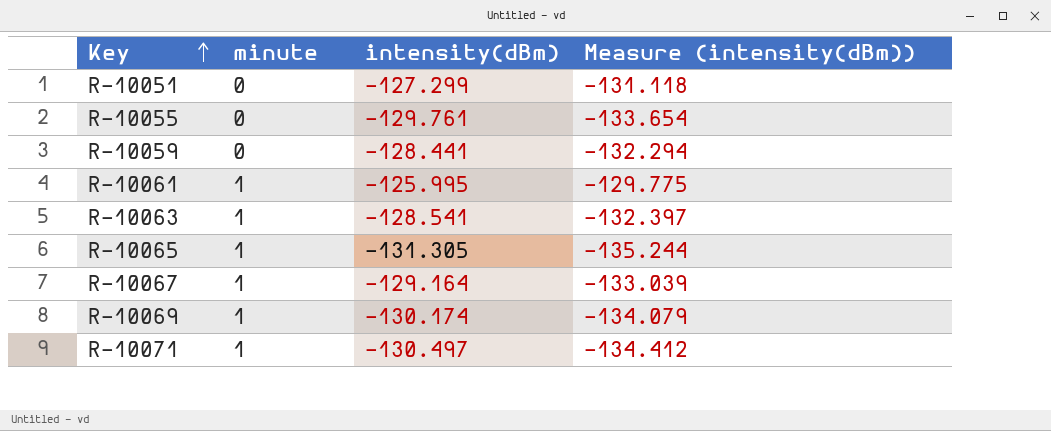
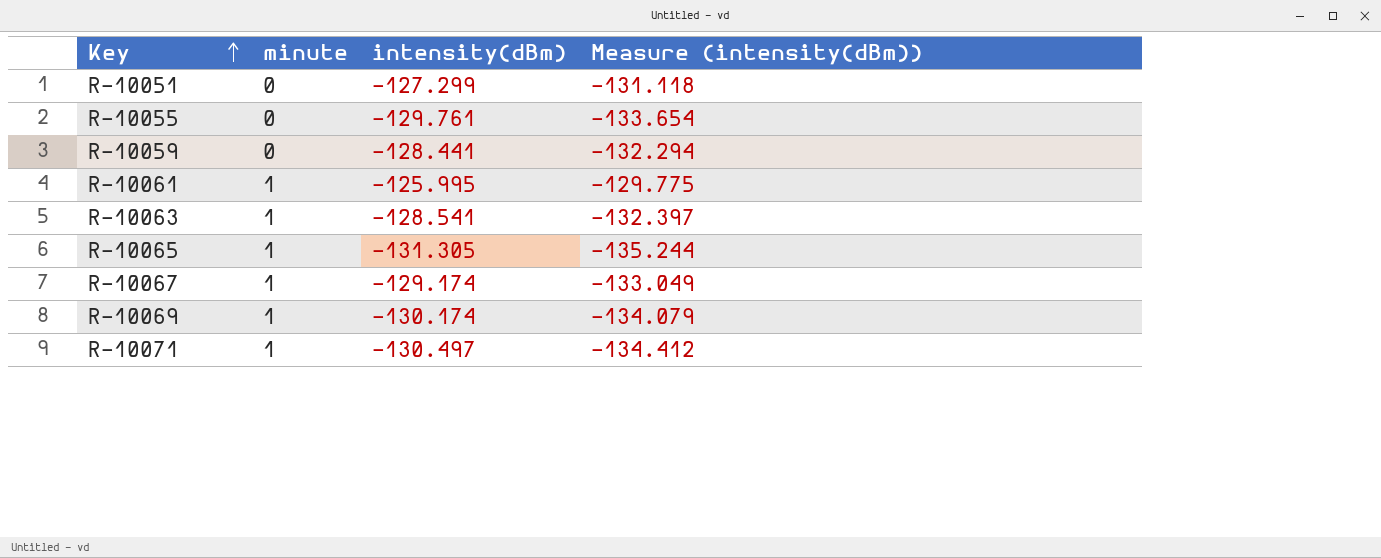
R-10067 | intensity(dBm): -129.164 -> -129.174
R-10067 | Measure (intensity(dBm)): -133.039 -> -133.049

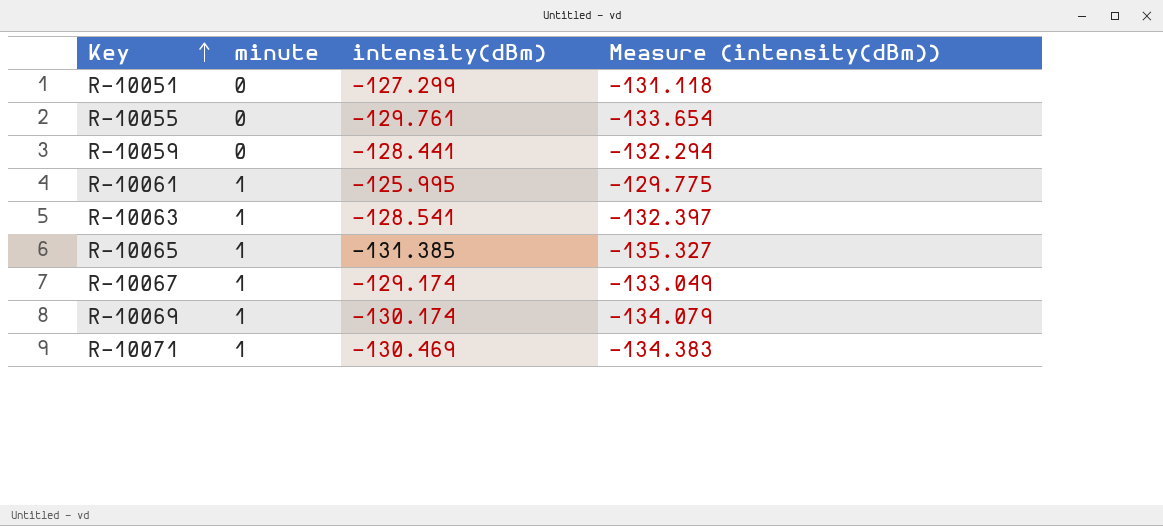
R-10065 | intensity(dBm): -131.305 -> -131.385
R-10065 | Measure (intensity(dBm)): -135.244 -> -135.327
R-10071 | intensity(dBm): -130.497 -> -130.469
R-10071 | Measure (intensity(dBm)): -134.412 -> -134.383

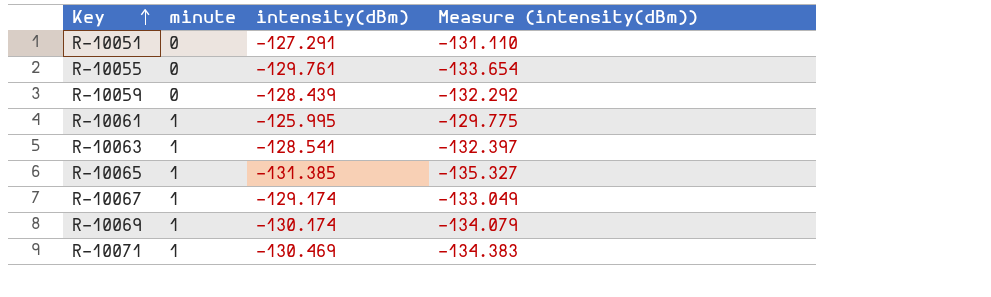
R-10051 | intensity(dBm): -127.299 -> -127.291
R-10051 | Measure (intensity(dBm)): -131.118 -> -131.110
R-10059 | intensity(dBm): -128.441 -> -128.439
R-10059 | Measure (intensity(dBm)): -132.294 -> -132.292

